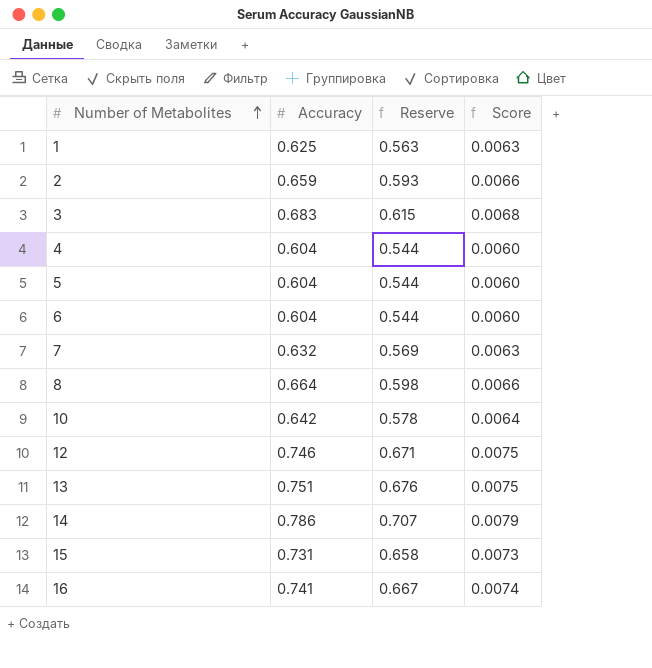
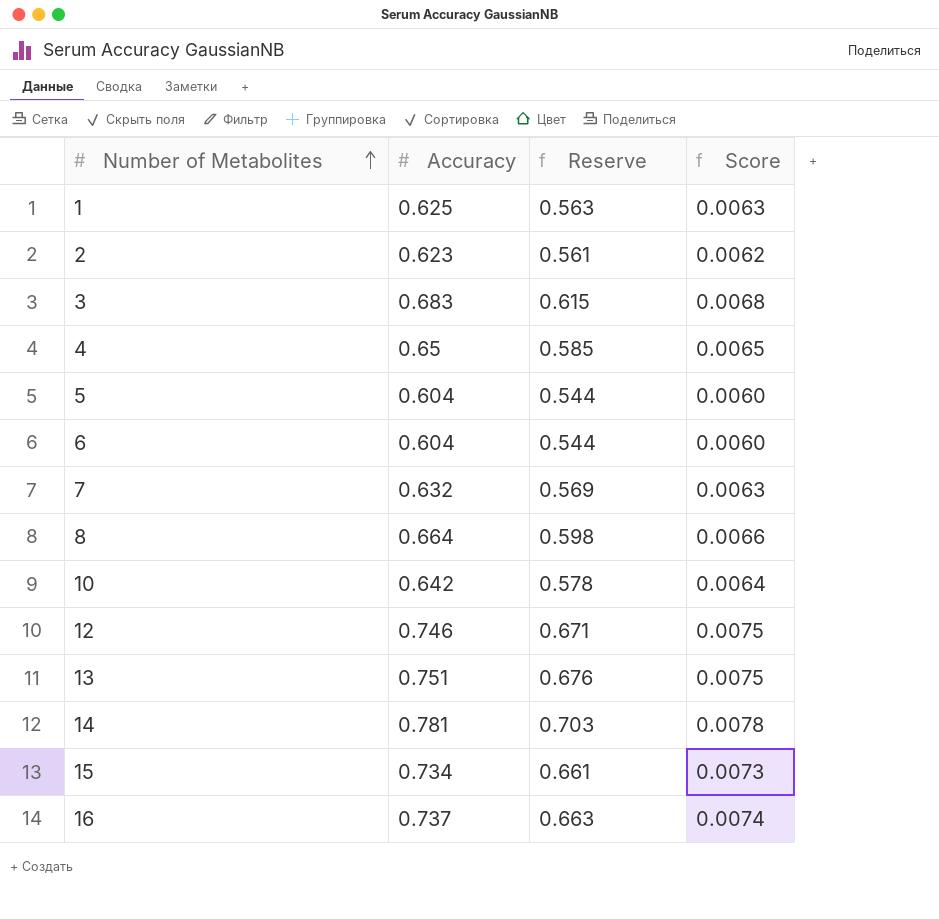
2 | Accuracy: 0.659 -> 0.623
2 | Reserve: 0.593 -> 0.561
2 | Score: 0.0066 -> 0.0062
4 | Accuracy: 0.604 -> 0.65
4 | Reserve: 0.544 -> 0.585
4 | Score: 0.0060 -> 0.0065
14 | Accuracy: 0.786 -> 0.781
14 | Reserve: 0.707 -> 0.703
14 | Score: 0.0079 -> 0.0078
15 | Accuracy: 0.731 -> 0.734
15 | Reserve: 0.658 -> 0.661
16 | Accuracy: 0.741 -> 0.737
16 | Reserve: 0.667 -> 0.663

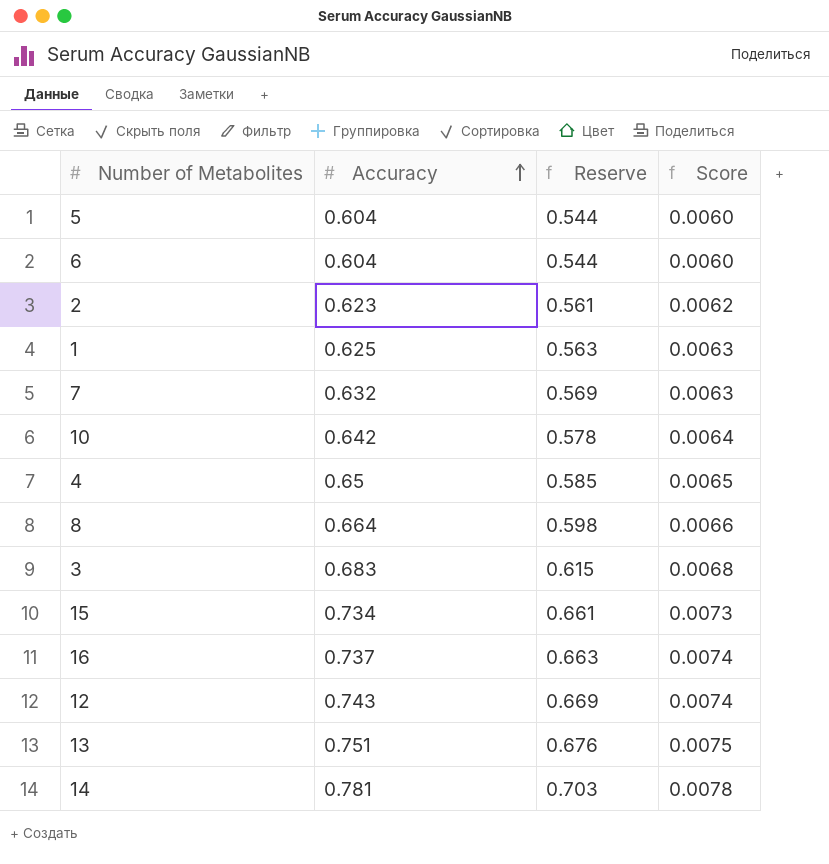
row order: Number of Metabolites ascending -> Accuracy ascending
12 | Accuracy: 0.746 -> 0.743
12 | Reserve: 0.671 -> 0.669
12 | Score: 0.0075 -> 0.0074

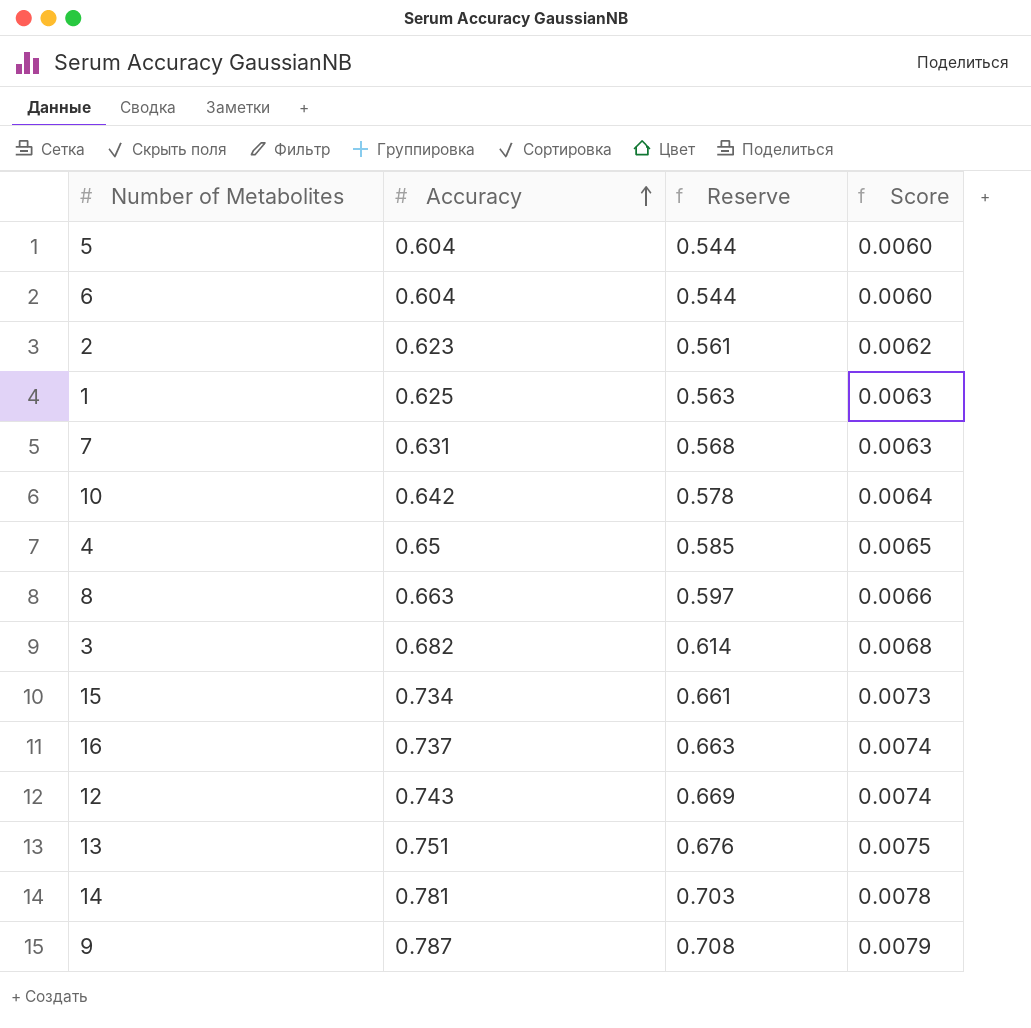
7 | Accuracy: 0.632 -> 0.631
7 | Reserve: 0.569 -> 0.568
8 | Accuracy: 0.664 -> 0.663
8 | Reserve: 0.598 -> 0.597
3 | Accuracy: 0.683 -> 0.682
3 | Reserve: 0.615 -> 0.614
row 9: none -> 0.787 | 0.708 | 0.0079

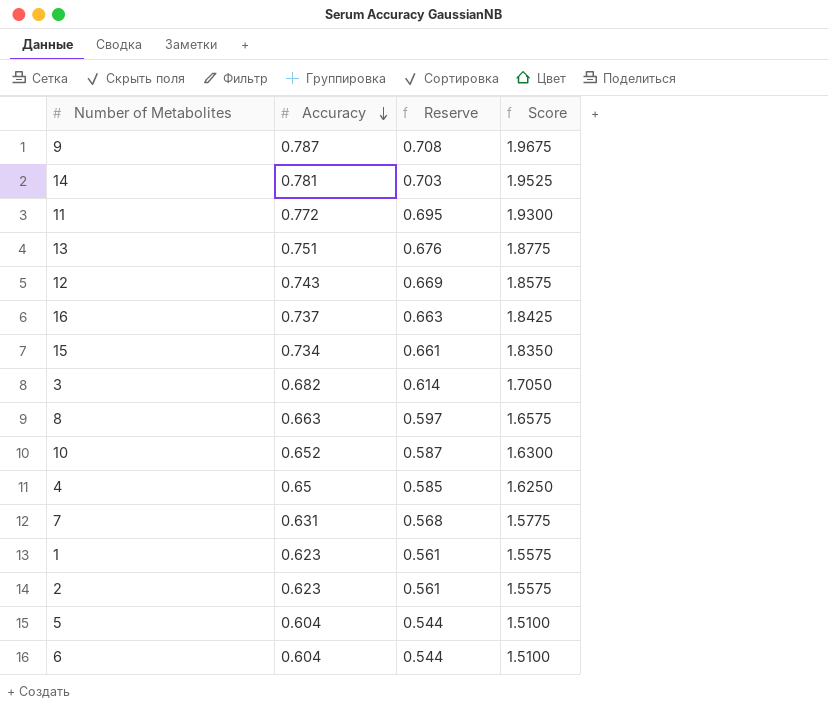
row order: Accuracy ascending -> Accuracy descending
column Score | formula: [Accuracy] * 0.01 -> [Accuracy] * 2.5
row 11: none -> 0.772 | 0.695 | 1.9300
10 | Accuracy: 0.642 -> 0.652
10 | Reserve: 0.578 -> 0.587
1 | Accuracy: 0.625 -> 0.623
1 | Reserve: 0.563 -> 0.561

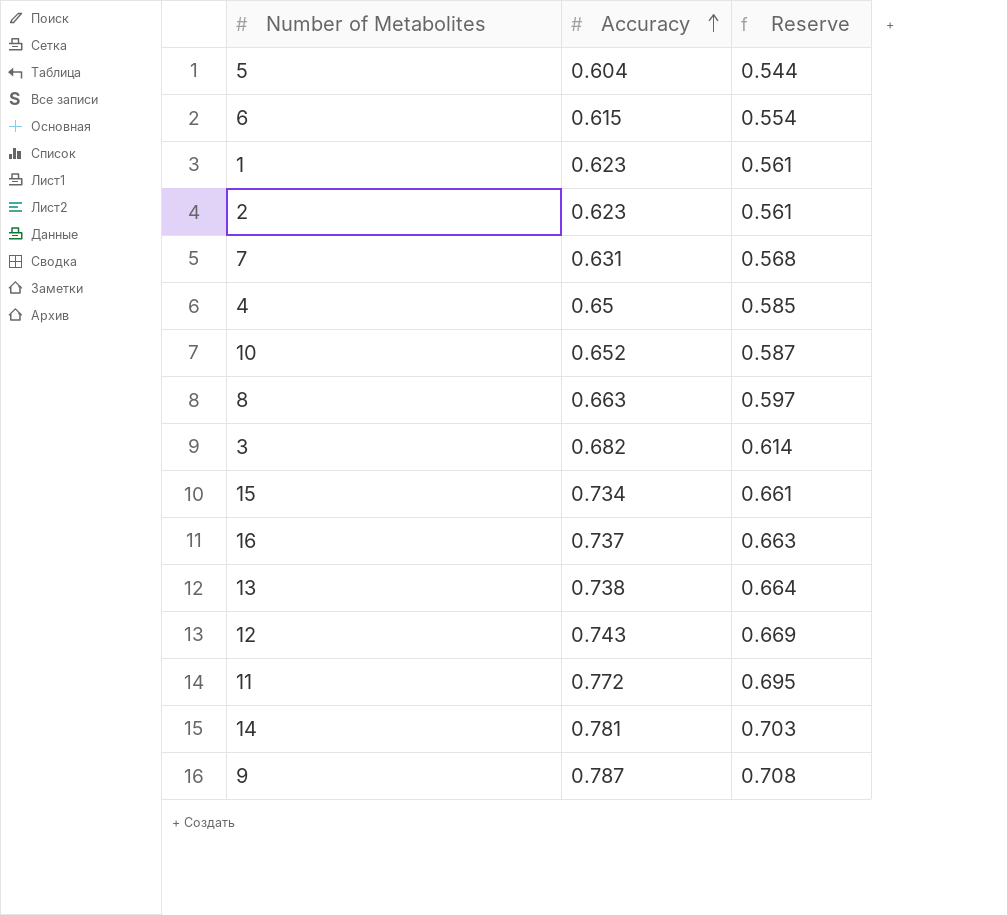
row order: Accuracy descending -> Accuracy ascending
column Score | formula: [Accuracy] * 2.5 -> none
6 | Accuracy: 0.604 -> 0.615
6 | Reserve: 0.544 -> 0.554
13 | Accuracy: 0.751 -> 0.738
13 | Reserve: 0.676 -> 0.664

